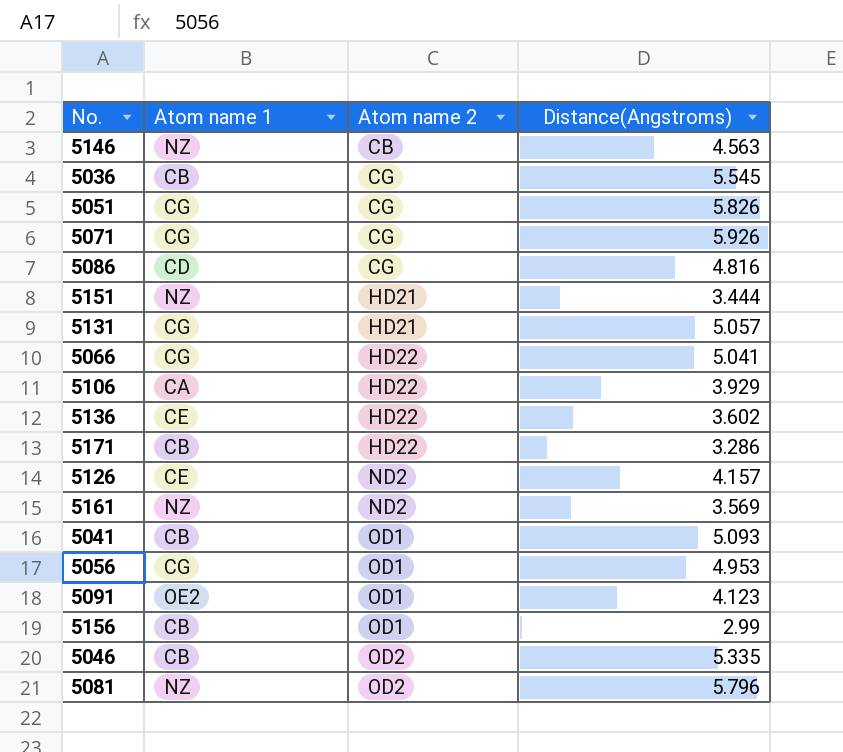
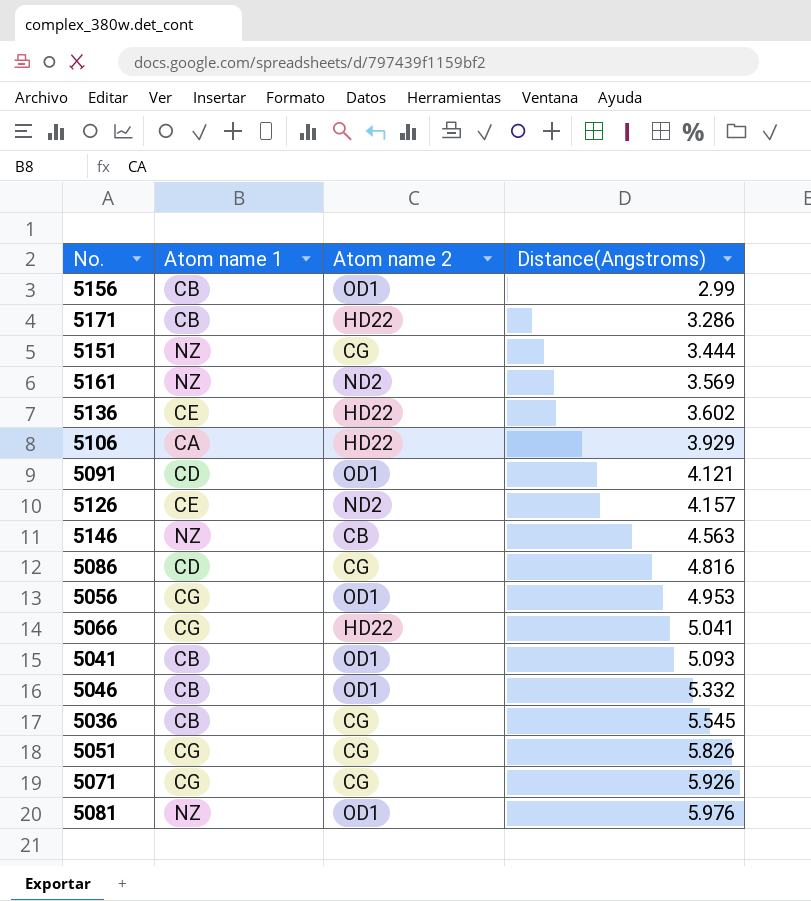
row order: Atom name 2 ascending -> Distance(Angstroms) ascending
row 5131: CG | HD21 | 5.057 -> none
5151 | Atom name 2: HD21 -> CG
5091 | Atom name 1: OE2 -> CD
5091 | Distance(Angstroms): 4.123 -> 4.121
5046 | Atom name 2: OD2 -> OD1
5046 | Distance(Angstroms): 5.335 -> 5.332
5081 | Atom name 2: OD2 -> OD1
5081 | Distance(Angstroms): 5.796 -> 5.976

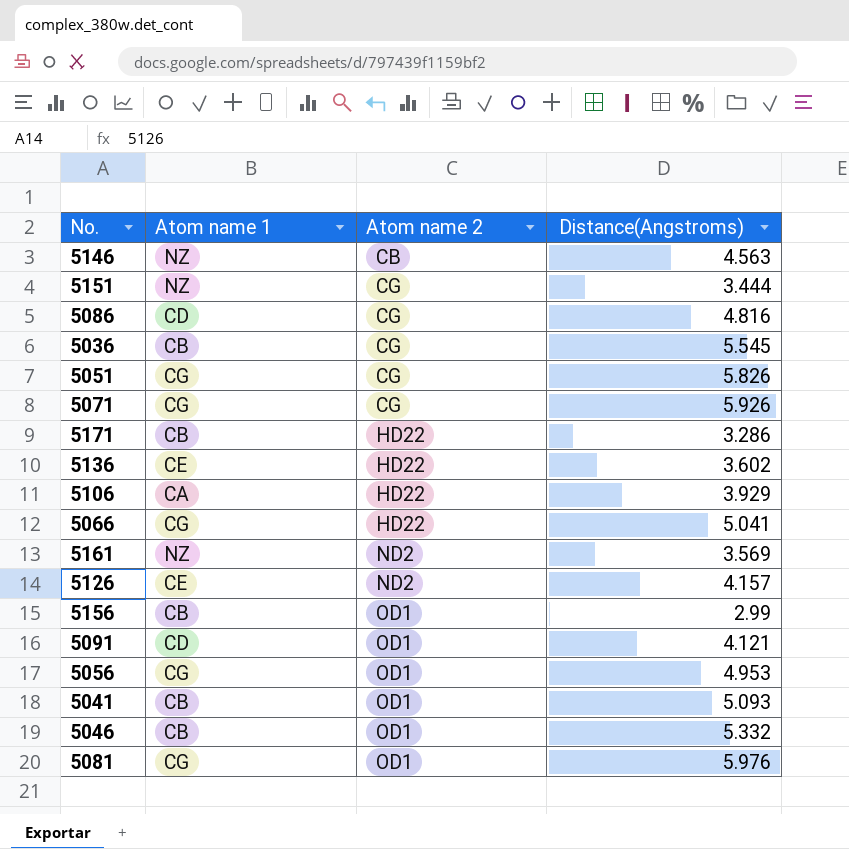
row order: Distance(Angstroms) ascending -> Atom name 2 ascending
5081 | Atom name 1: NZ -> CG

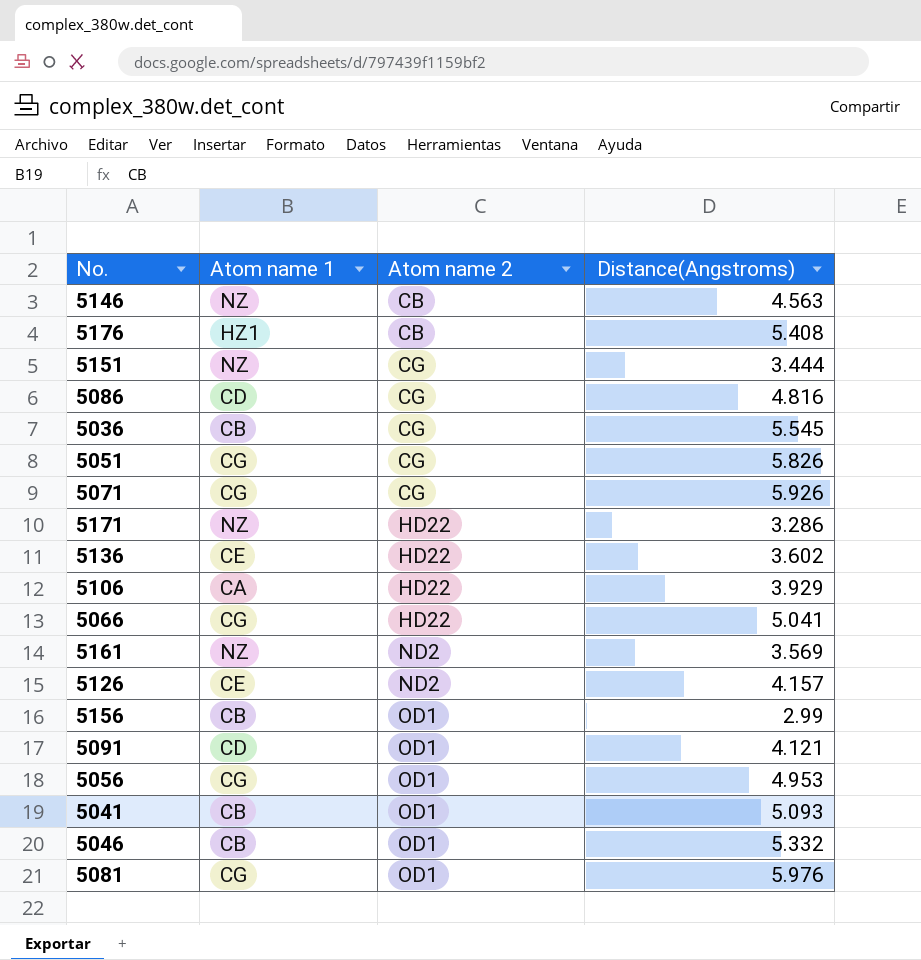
row 5176: none -> HZ1 | CB | 5.408
5171 | Atom name 1: CB -> NZ

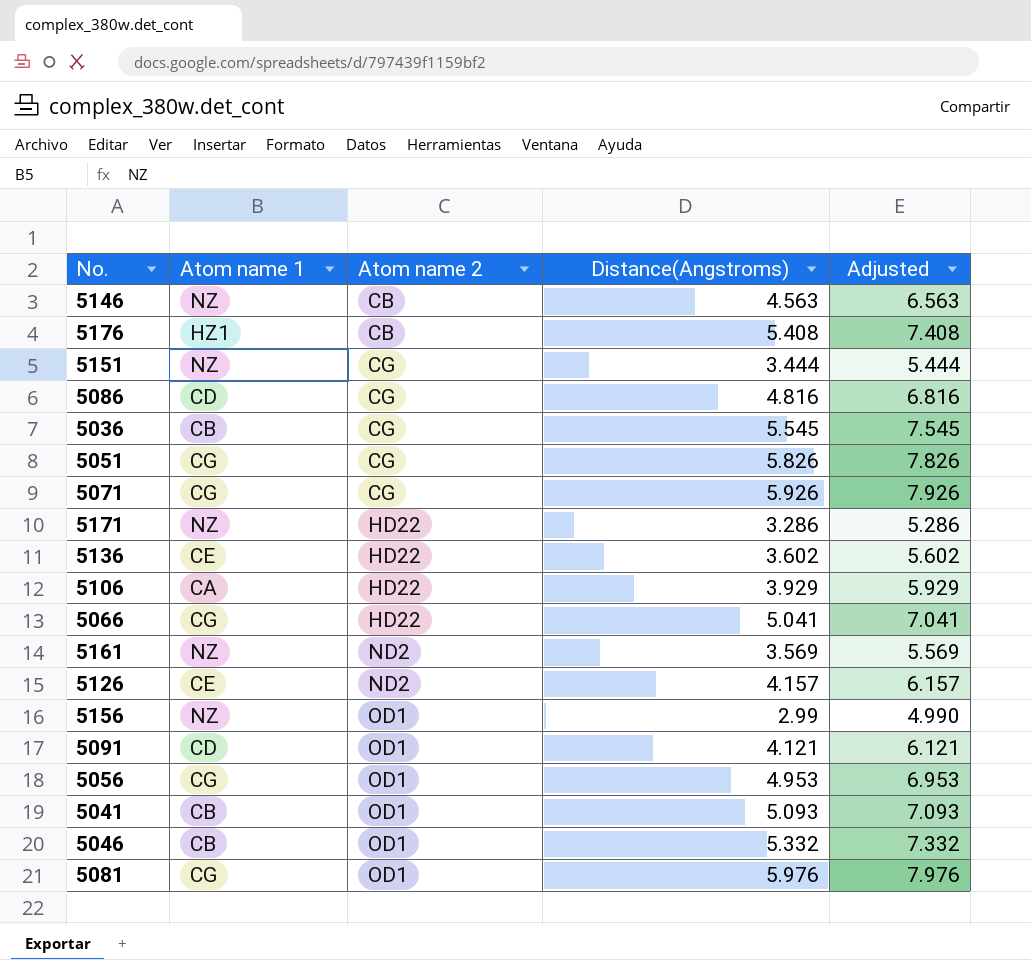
column Adjusted | formula: none -> [Distance(Angstroms)] + 2
5156 | Atom name 1: CB -> NZ

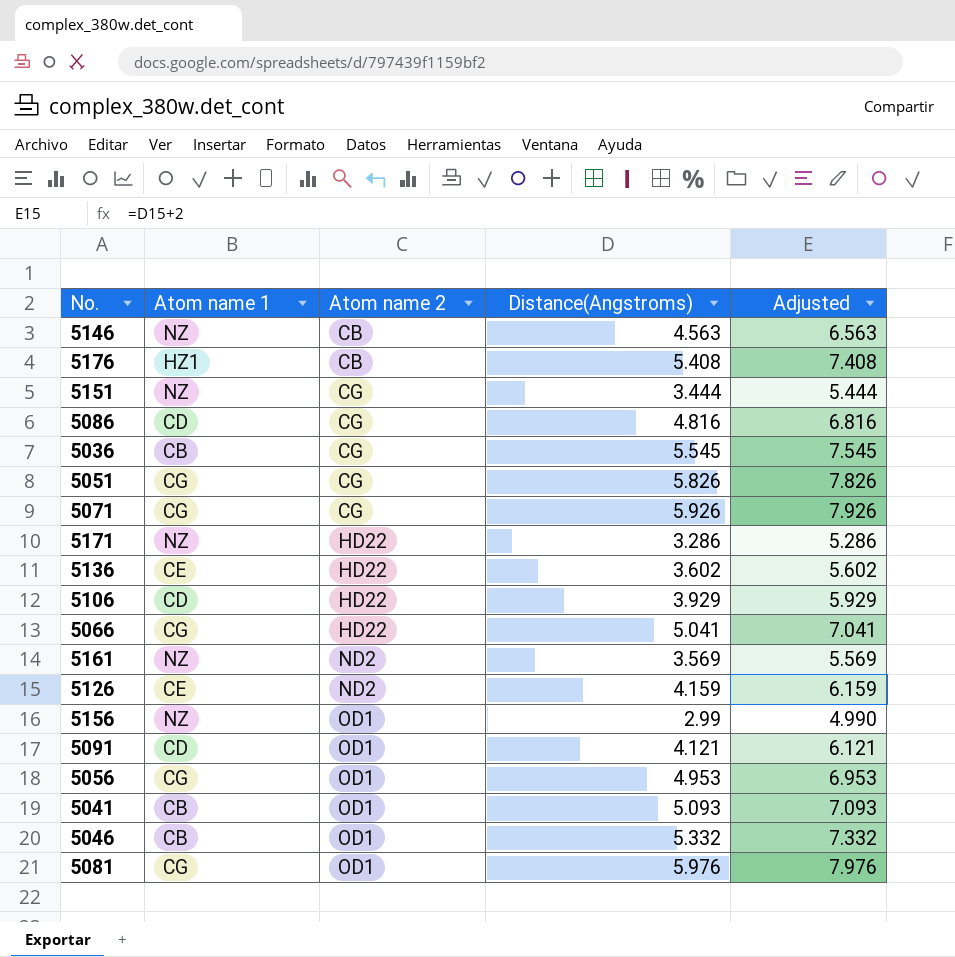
5106 | Atom name 1: CA -> CD
5126 | Distance(Angstroms): 4.157 -> 4.159
5126 | Adjusted: 6.157 -> 6.159

